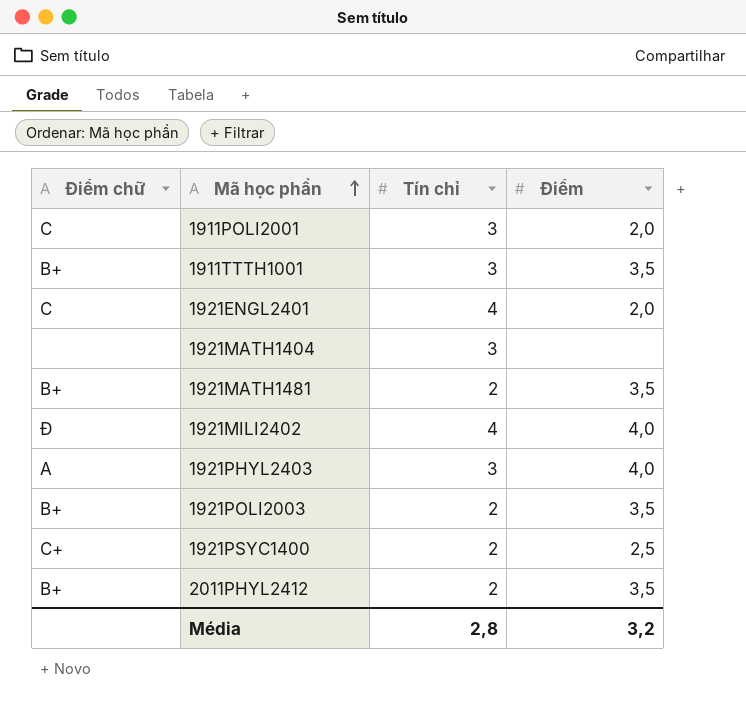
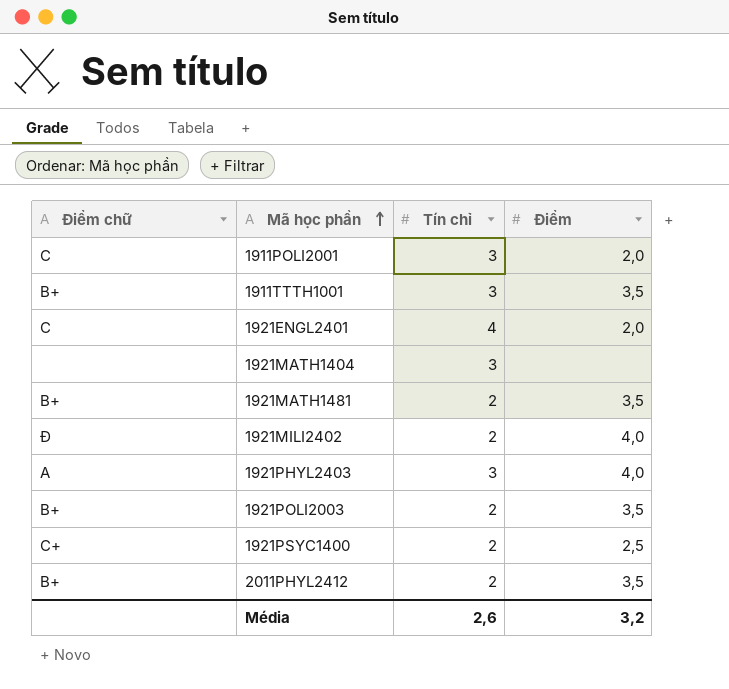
1921MILI2402 | Tín chỉ: 4 -> 2
Média | Tín chỉ: 2,8 -> 2,6

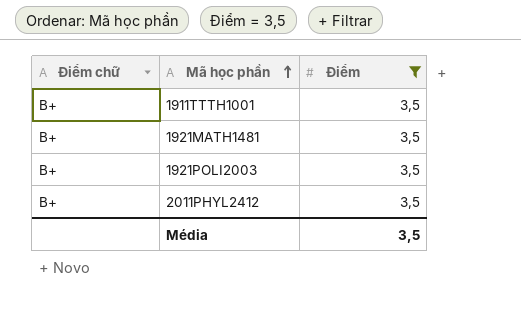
filter: none -> Điểm = 3,5
column Tín chỉ | position: 3 -> none
Média | Điểm: 3,2 -> 3,5

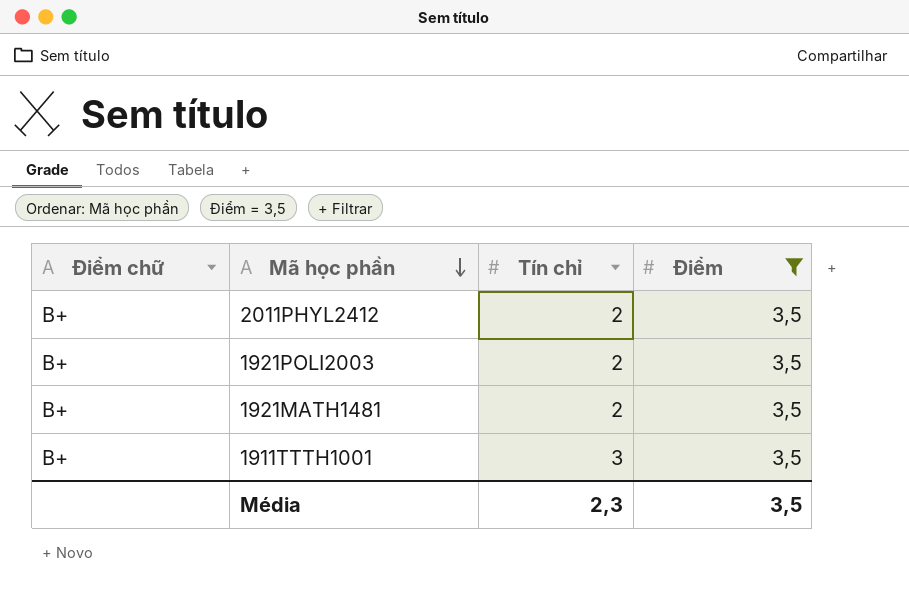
row order: Mã học phần ascending -> Mã học phần descending
column Tín chỉ | position: none -> 3

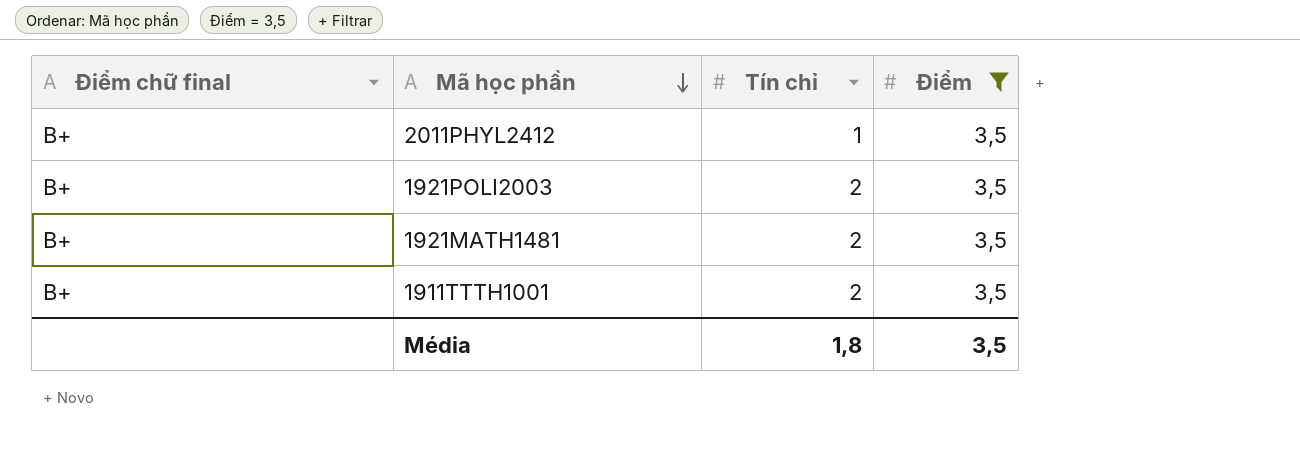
column name: Điểm chữ -> Điểm chữ final
2011PHYL2412 | Tín chỉ: 2 -> 1
1911TTTH1001 | Tín chỉ: 3 -> 2
Média | Tín chỉ: 2,3 -> 1,8

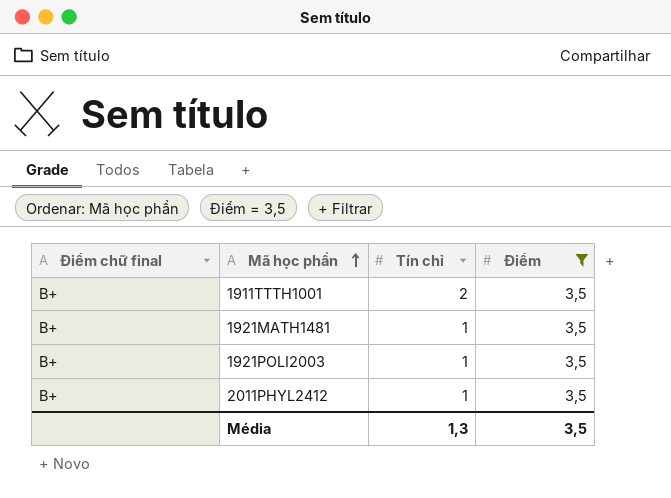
row order: Mã học phần descending -> Mã học phần ascending
1921MATH1481 | Tín chỉ: 2 -> 1
1921POLI2003 | Tín chỉ: 2 -> 1
Média | Tín chỉ: 1,8 -> 1,3

